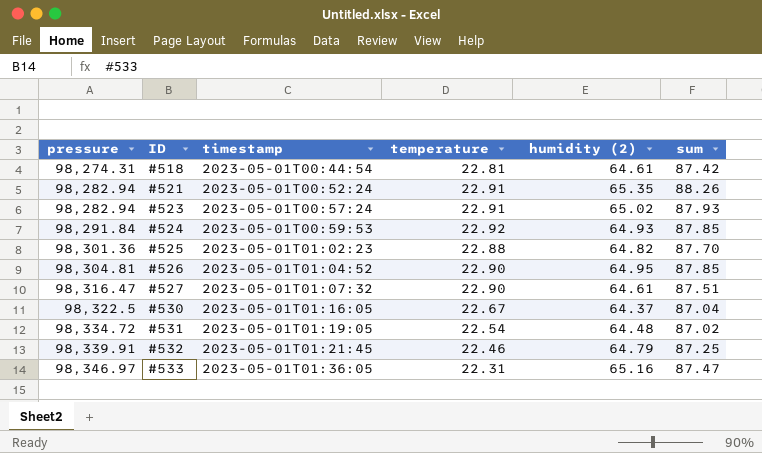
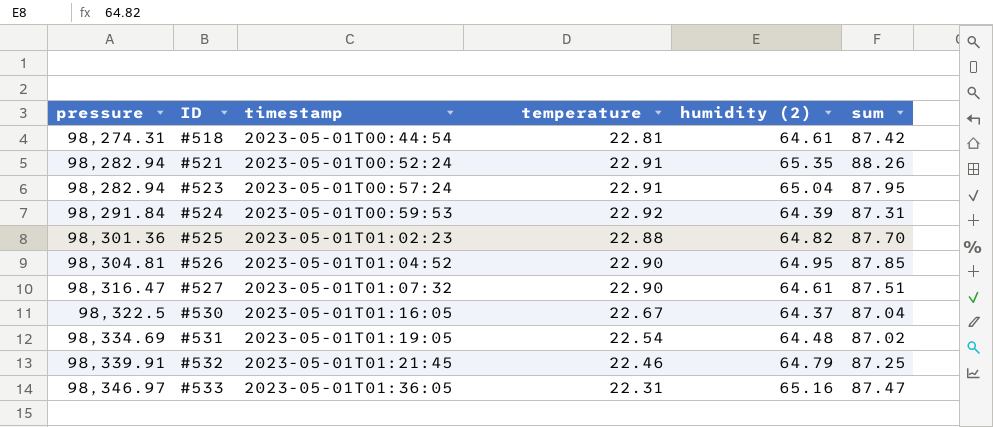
#523 | humidity (2): 65.02 -> 65.04
#523 | sum: 87.93 -> 87.95
#524 | humidity (2): 64.93 -> 64.39
#524 | sum: 87.85 -> 87.31
#531 | pressure: 98,334.72 -> 98,334.69

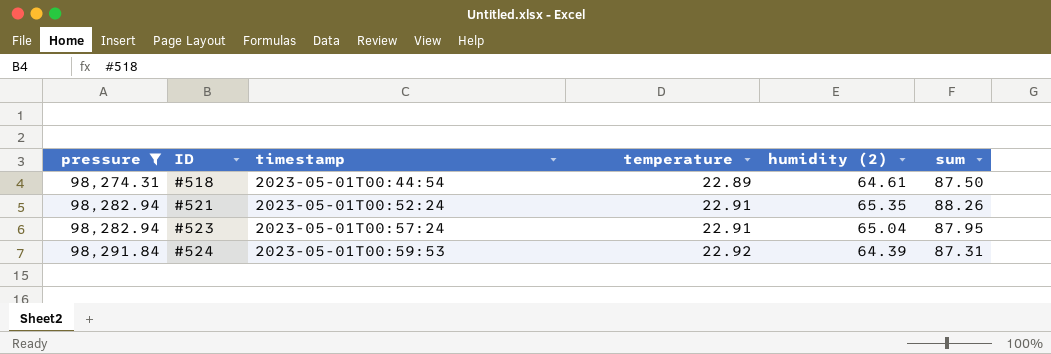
filter: none -> pressure <= 98,291.84
#518 | temperature: 22.81 -> 22.89
#518 | sum: 87.42 -> 87.50

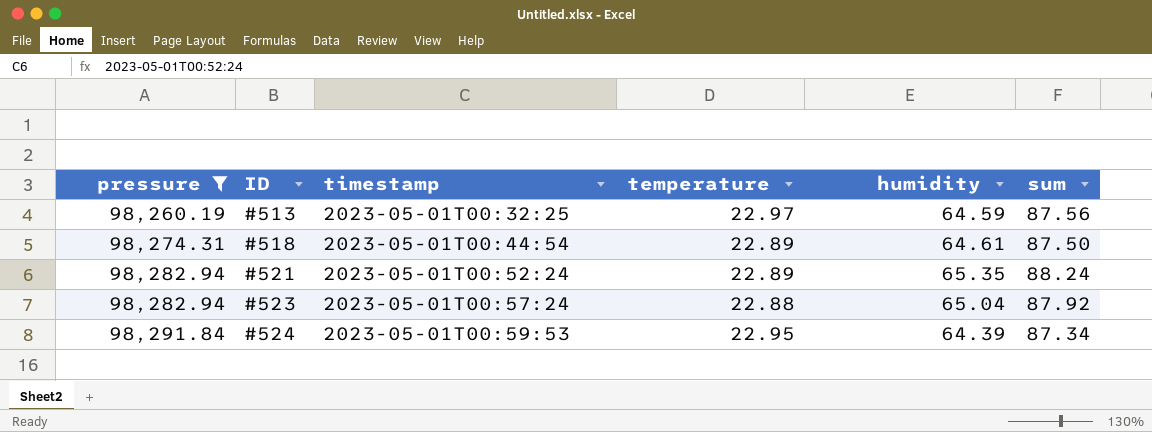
column name: humidity (2) -> humidity
row #513: none -> 98,260.19 | 2023-05-01T00:32:25 | 22.97 | 64.59 | 87.56
#521 | temperature: 22.91 -> 22.89
#521 | sum: 88.26 -> 88.24
#523 | temperature: 22.91 -> 22.88
#523 | sum: 87.95 -> 87.92
#524 | temperature: 22.92 -> 22.95
#524 | sum: 87.31 -> 87.34

